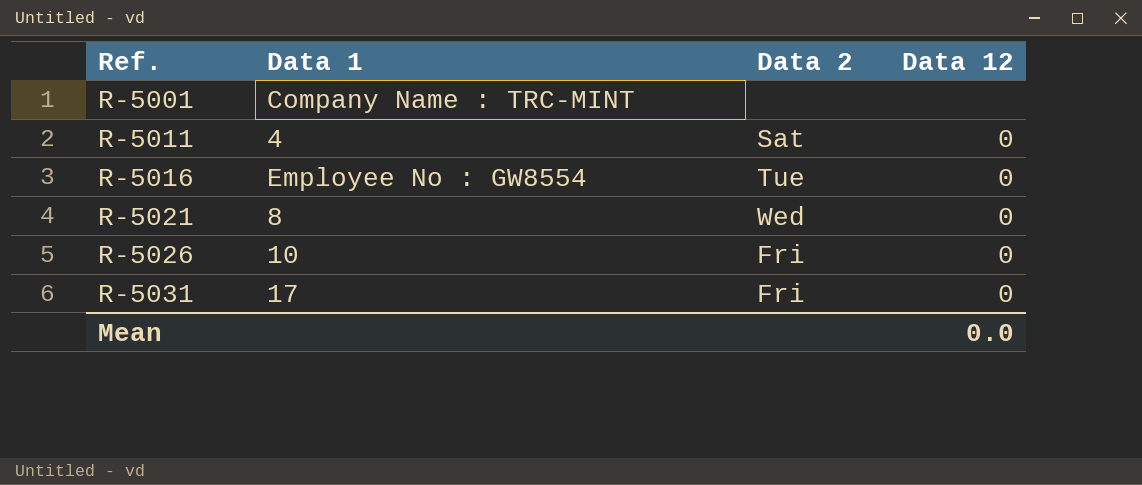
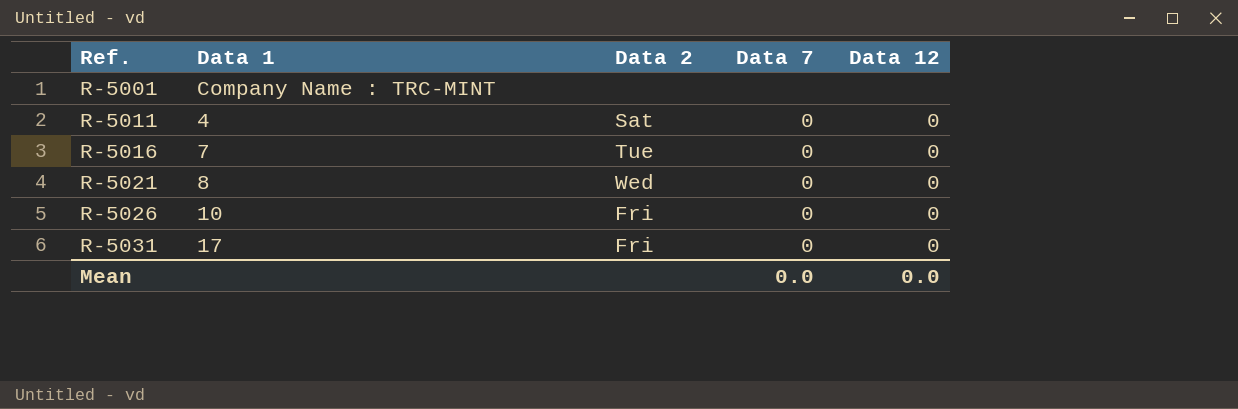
column Data 7 | position: none -> 4
R-5016 | Data 1: Employee No : GW8554 -> 7

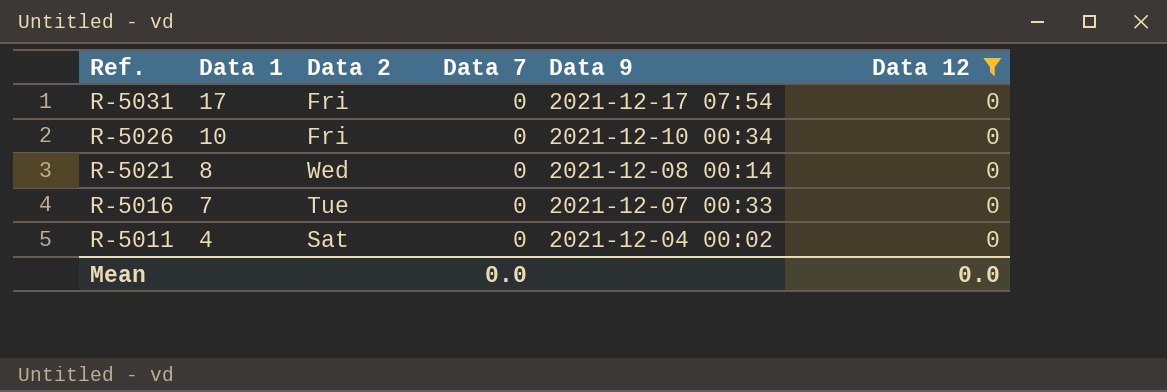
filter: none -> Data 12 = 0
row order: Ref. ascending -> Ref. descending
column Data 9 | position: none -> 5

